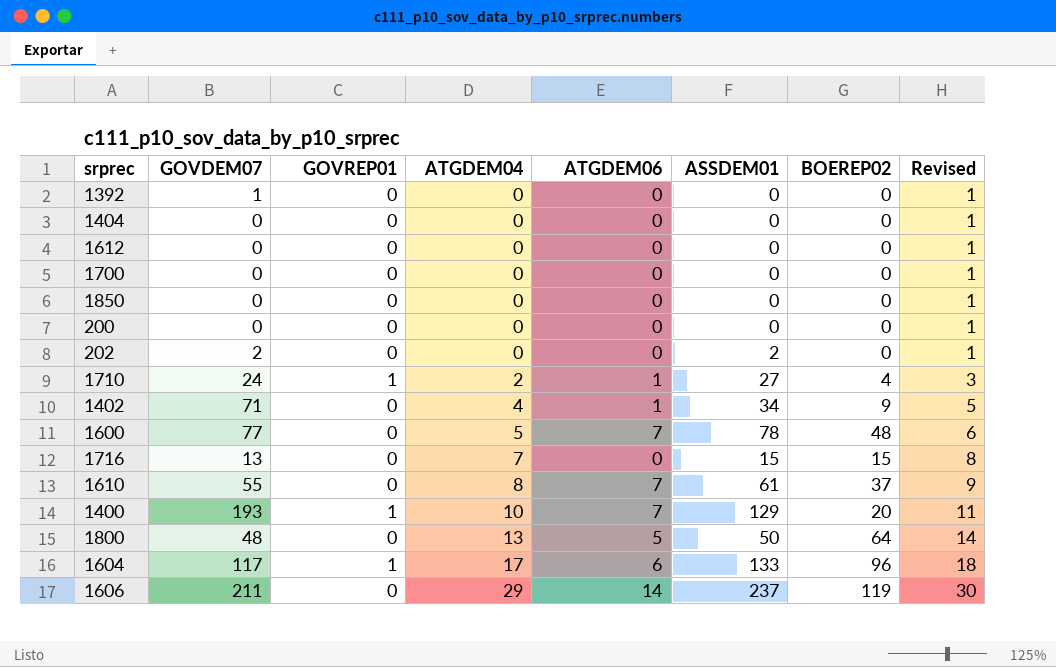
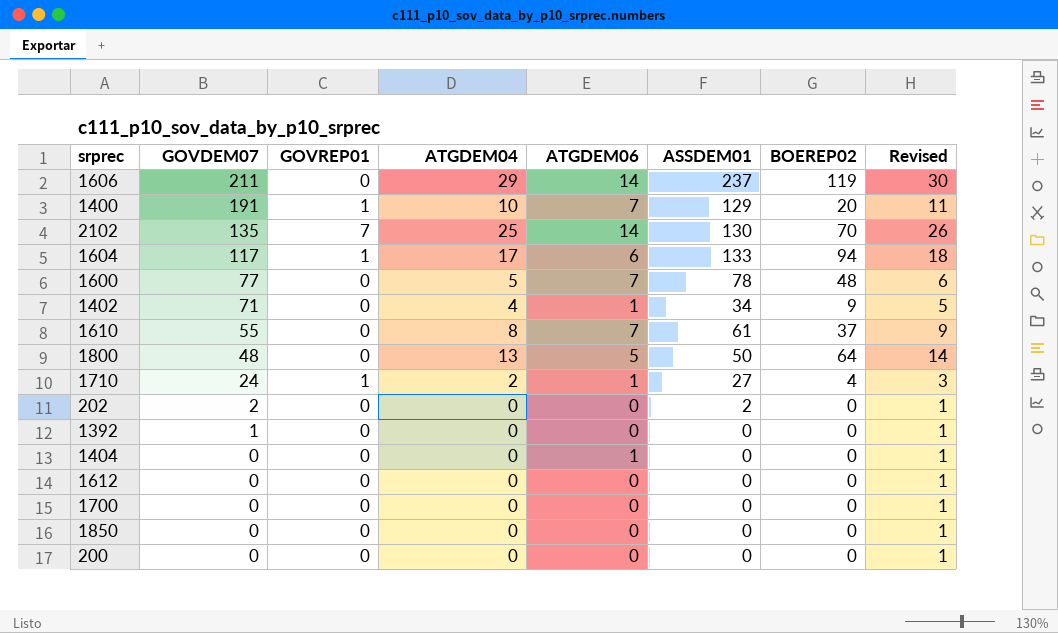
row order: ATGDEM04 ascending -> GOVDEM07 descending
row 1716: 13 | 0 | 7 | 0 | 15 | 15 | 8 -> none
1400 | GOVDEM07: 193 -> 191
row 2102: none -> 135 | 7 | 25 | 14 | 130 | 70 | 26
1604 | BOEREP02: 96 -> 94
1404 | ATGDEM06: 0 -> 1

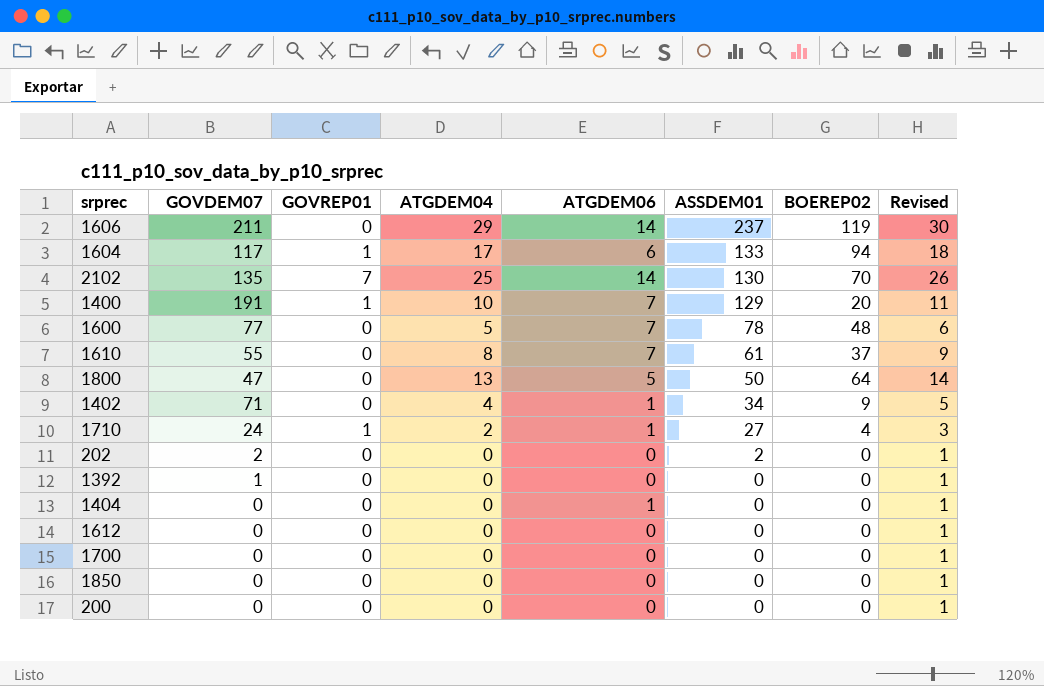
row order: GOVDEM07 descending -> ASSDEM01 descending
1800 | GOVDEM07: 48 -> 47

